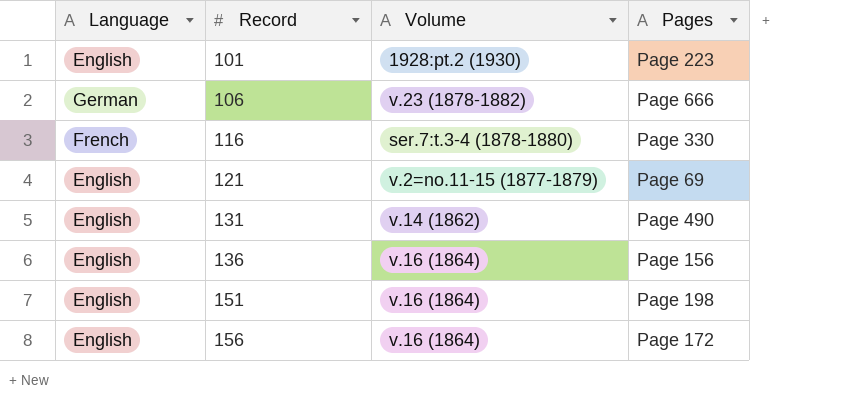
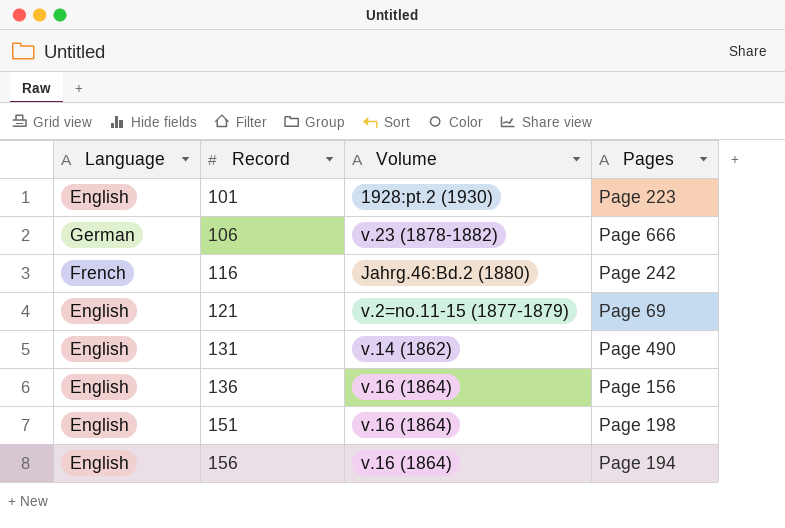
116 | Volume: ser.7:t.3-4 (1878-1880) -> Jahrg.46:Bd.2 (1880)
116 | Pages: Page 330 -> Page 242
156 | Pages: Page 172 -> Page 194

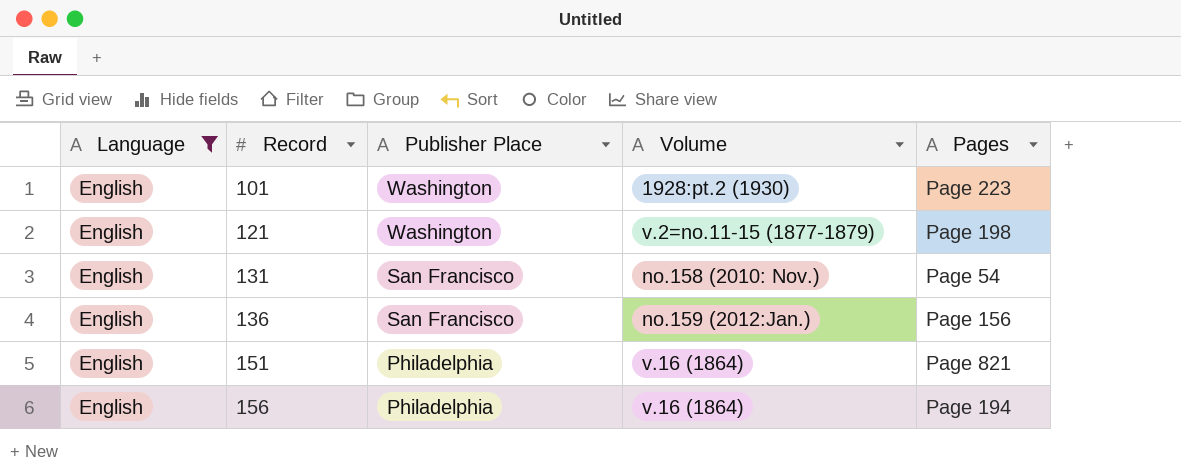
filter: none -> Language = English
column Publisher Place | position: none -> 3
121 | Pages: Page 69 -> Page 198
131 | Volume: v.14 (1862) -> no.158 (2010: Nov.)
131 | Pages: Page 490 -> Page 54
136 | Volume: v.16 (1864) -> no.159 (2012:Jan.)
151 | Pages: Page 198 -> Page 821

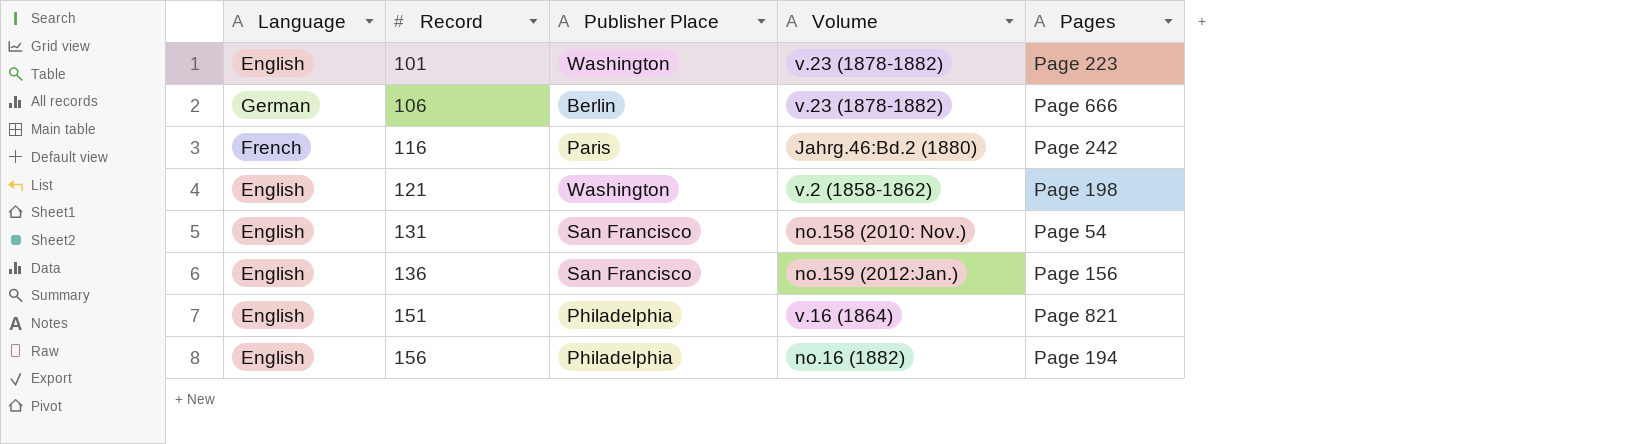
filter: Language = English -> none
101 | Volume: 1928:pt.2 (1930) -> v.23 (1878-1882)
121 | Volume: v.2=no.11-15 (1877-1879) -> v.2 (1858-1862)
156 | Volume: v.16 (1864) -> no.16 (1882)

